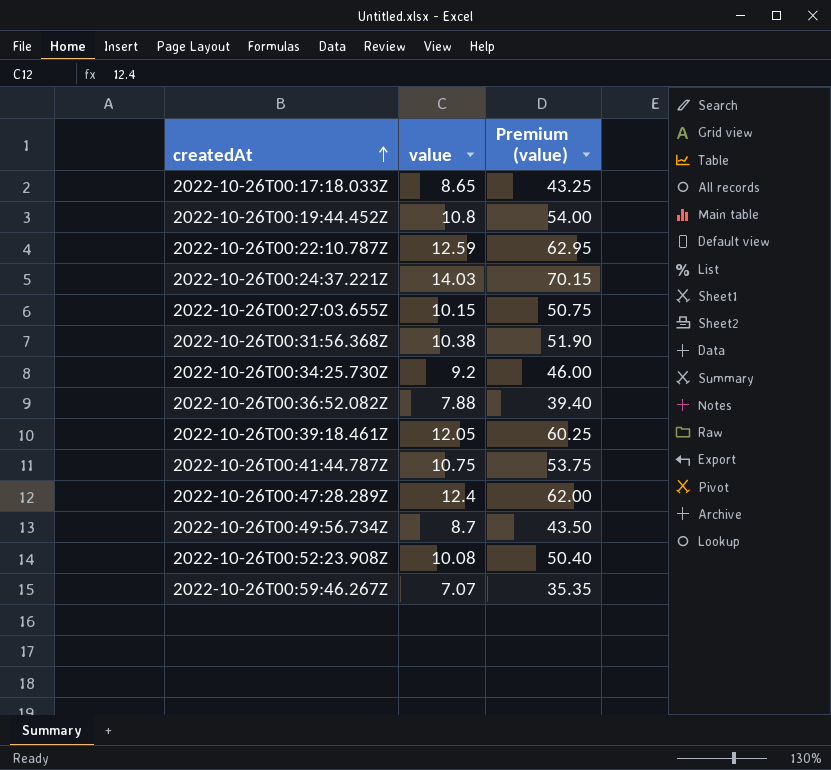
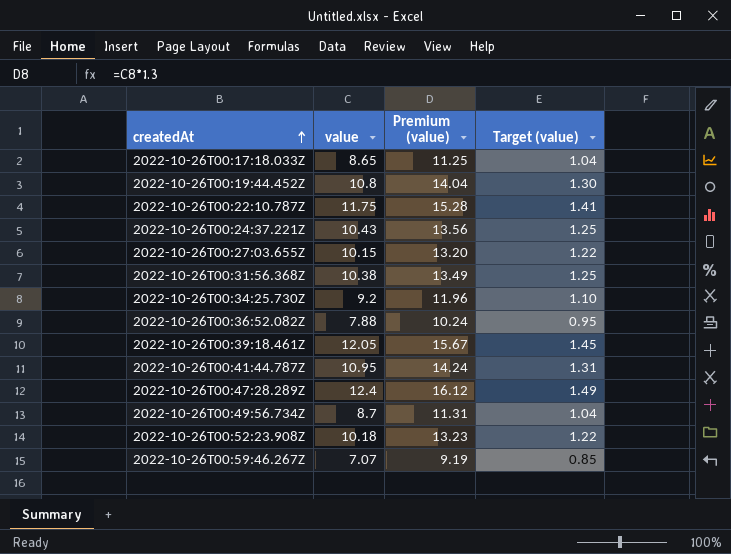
column Premium (value) | formula: [value] * 5 -> [value] * 1.3
column Target (value) | formula: none -> [value] * 0.12
2022-10-26T00:22:10.787Z | value: 12.59 -> 11.75
2022-10-26T00:24:37.221Z | value: 14.03 -> 10.43
2022-10-26T00:41:44.787Z | value: 10.75 -> 10.95
2022-10-26T00:52:23.908Z | value: 10.08 -> 10.18

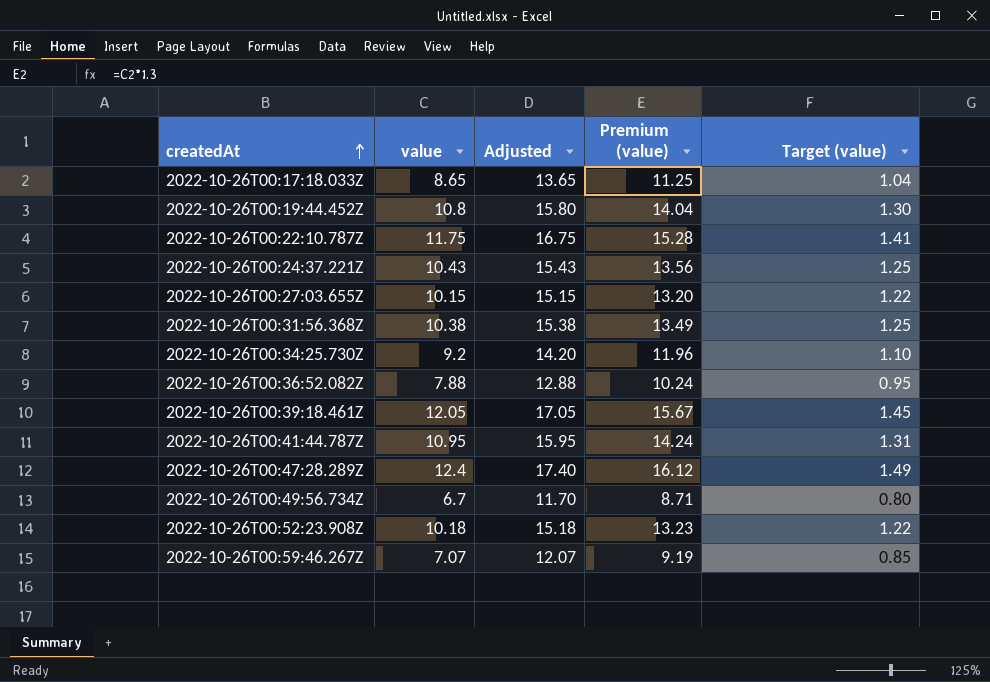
column Adjusted | formula: none -> [value] + 5
2022-10-26T00:49:56.734Z | value: 8.7 -> 6.7
2022-10-26T00:49:56.734Z | Premium (value): 11.31 -> 8.71
2022-10-26T00:49:56.734Z | Target (value): 1.04 -> 0.80

